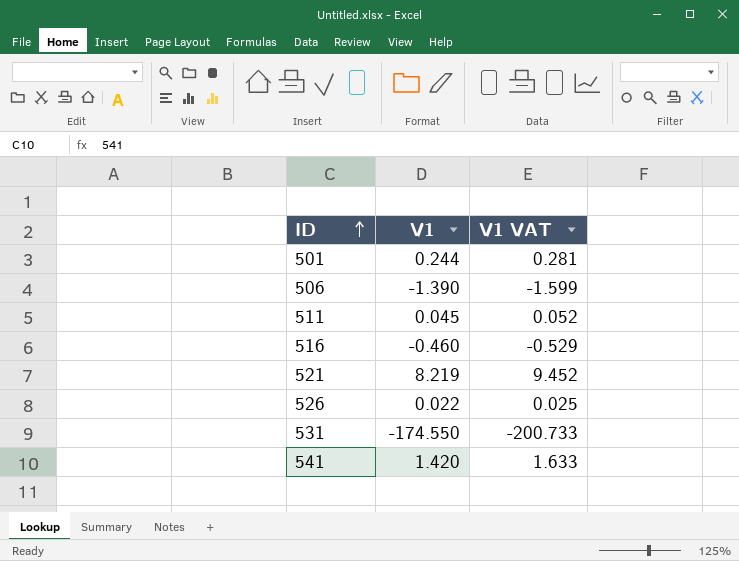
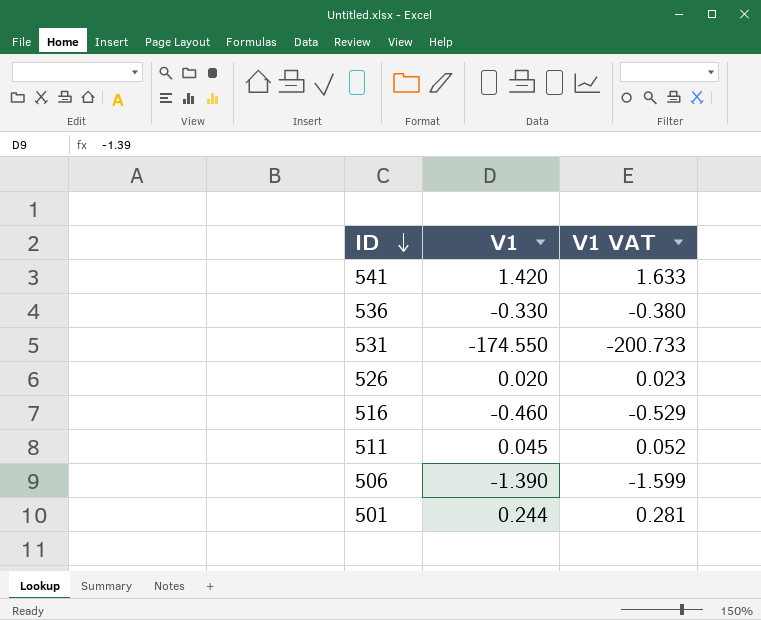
row order: ID ascending -> ID descending
row 521: 8.219 | 9.452 -> none
row 536: none -> -0.330 | -0.380
526 | V1: 0.022 -> 0.020
526 | V1 VAT: 0.025 -> 0.023

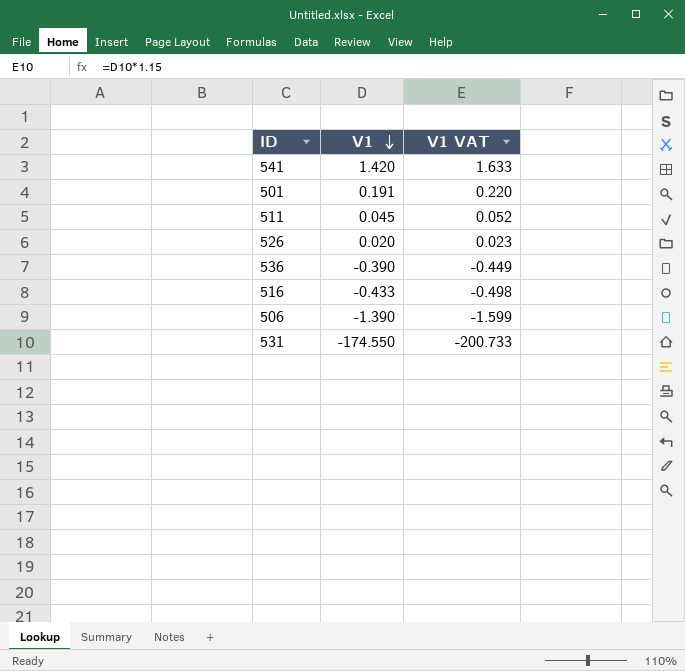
row order: ID descending -> V1 descending
501 | V1: 0.244 -> 0.191
501 | V1 VAT: 0.281 -> 0.220
536 | V1: -0.330 -> -0.390
536 | V1 VAT: -0.380 -> -0.449
516 | V1: -0.460 -> -0.433
516 | V1 VAT: -0.529 -> -0.498

